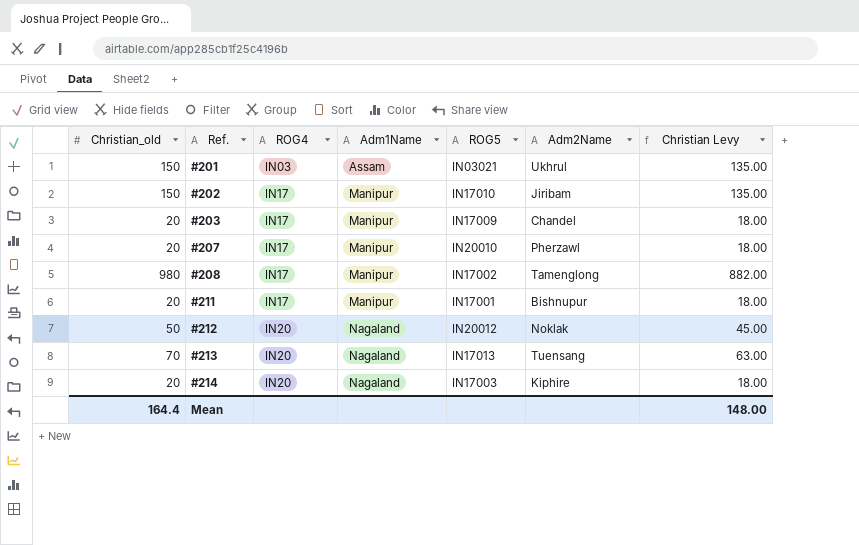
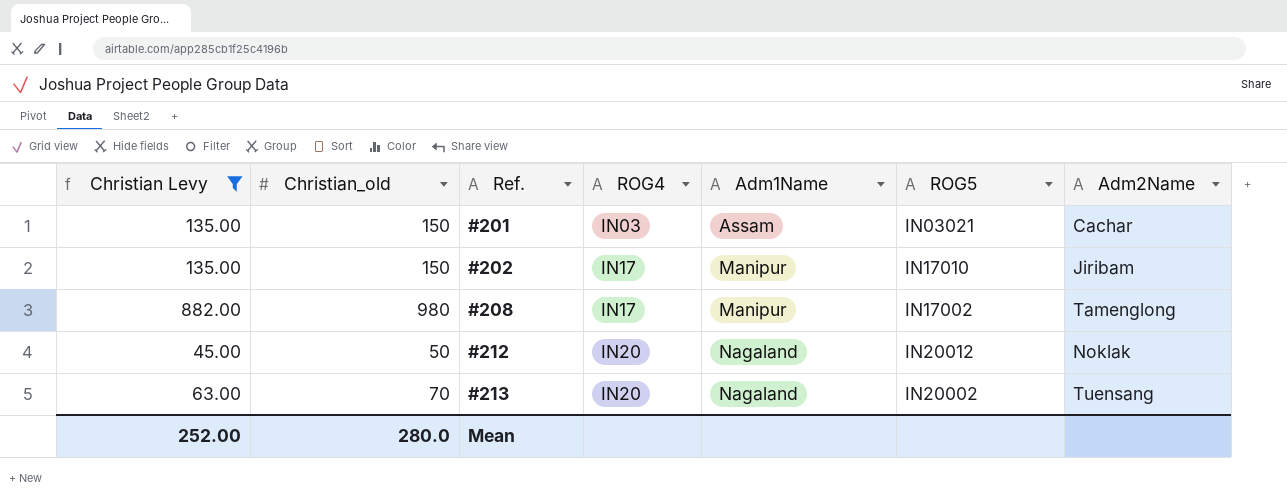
filter: none -> Christian Levy != 18.00
column Christian Levy | position: 7 -> 1
#201 | Adm2Name: Ukhrul -> Cachar
#213 | ROG5: IN17013 -> IN20002
Mean | Christian Levy: 148.00 -> 252.00
Mean | Christian_old: 164.4 -> 280.0

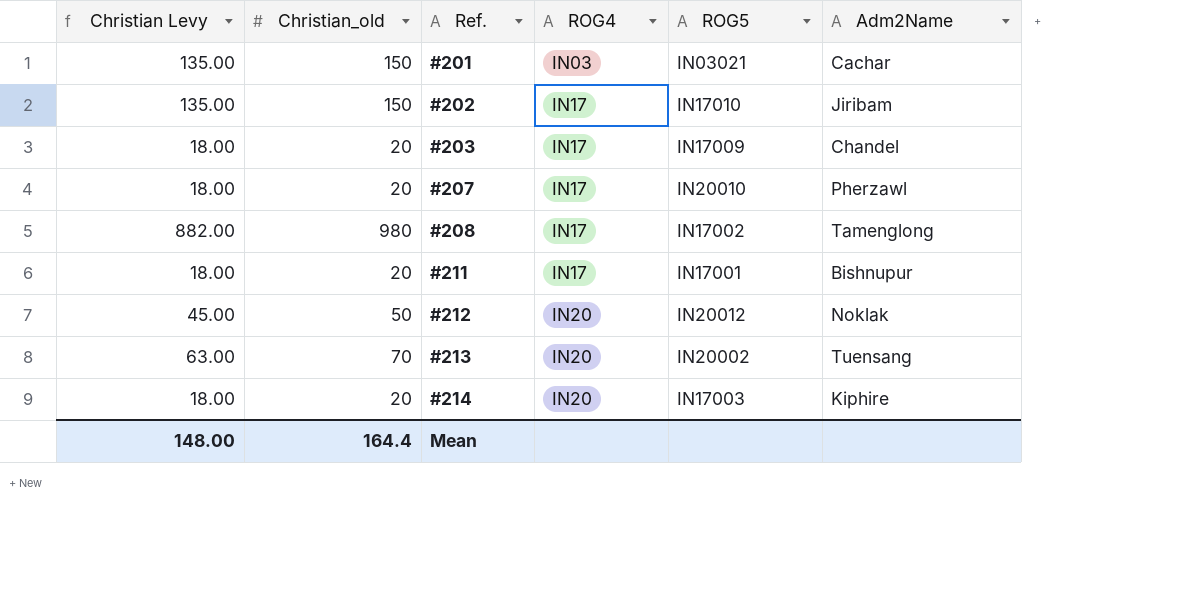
filter: Christian Levy != 18.00 -> none
column Adm1Name | position: 5 -> none
Mean | Christian Levy: 252.00 -> 148.00
Mean | Christian_old: 280.0 -> 164.4

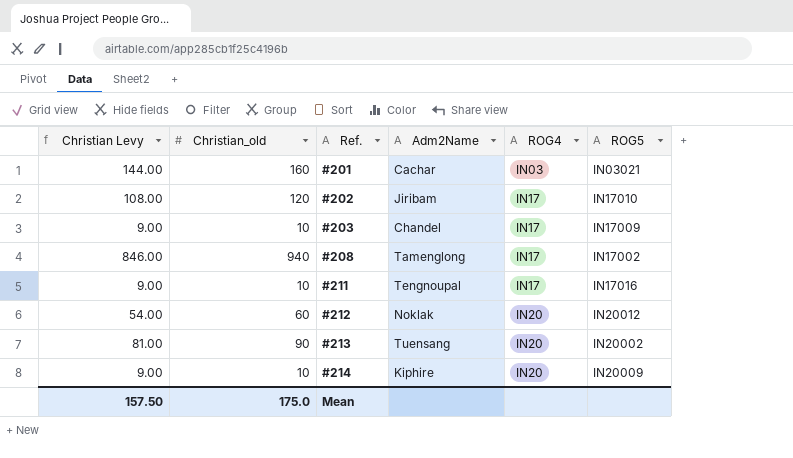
column Adm2Name | position: 6 -> 4
row #207: 18.00 | 20 | IN17 | IN20010 | Pherzawl -> none
#201 | Christian Levy: 135.00 -> 144.00
#201 | Christian_old: 150 -> 160
#202 | Christian Levy: 135.00 -> 108.00
#202 | Christian_old: 150 -> 120
#203 | Christian Levy: 18.00 -> 9.00
#203 | Christian_old: 20 -> 10
#208 | Christian Levy: 882.00 -> 846.00
#208 | Christian_old: 980 -> 940
#211 | Christian Levy: 18.00 -> 9.00
#211 | Christian_old: 20 -> 10
#211 | Adm2Name: Bishnupur -> Tengnoupal
#211 | ROG5: IN17001 -> IN17016
#212 | Christian Levy: 45.00 -> 54.00
#212 | Christian_old: 50 -> 60
#213 | Christian Levy: 63.00 -> 81.00
#213 | Christian_old: 70 -> 90
#214 | Christian Levy: 18.00 -> 9.00
#214 | Christian_old: 20 -> 10
#214 | ROG5: IN17003 -> IN20009
Mean | Christian Levy: 148.00 -> 157.50
Mean | Christian_old: 164.4 -> 175.0

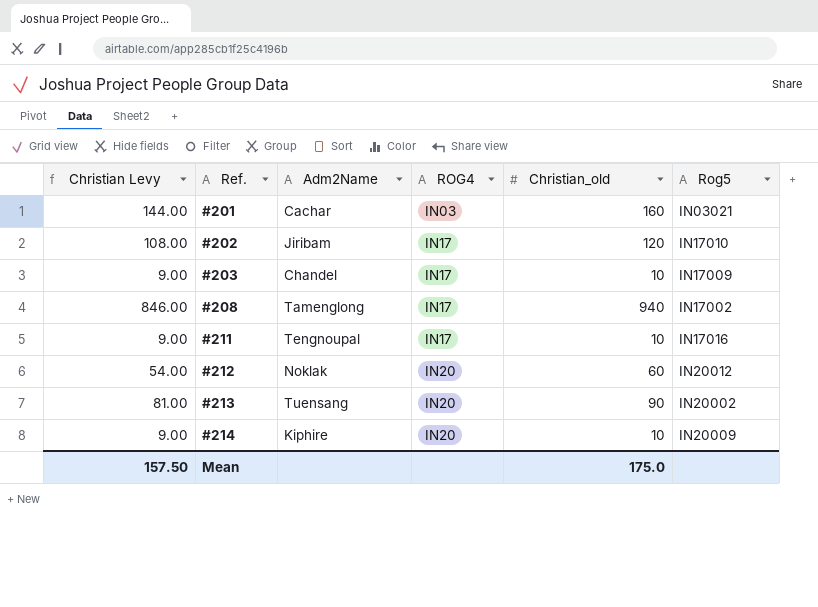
column Christian_old | position: 2 -> 5
column name: ROG5 -> Rog5

